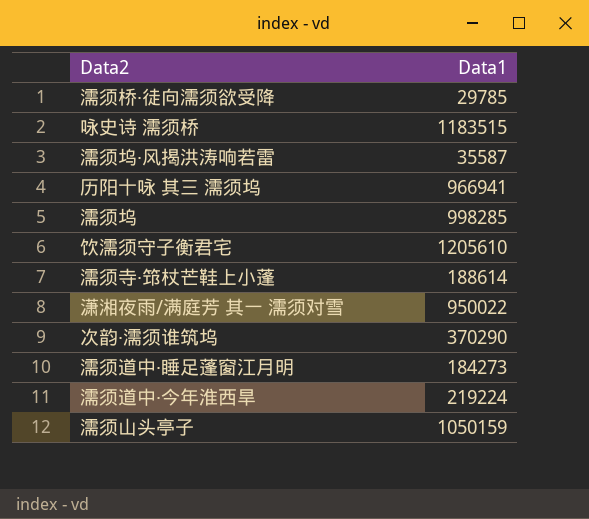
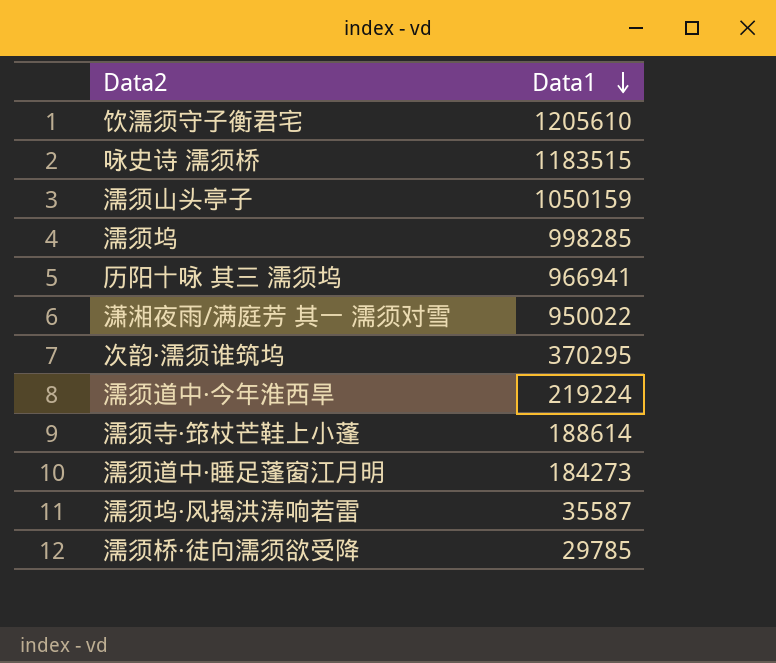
row order: none -> Data1 descending
次韵·濡须谁筑坞 | Data1: 370290 -> 370295

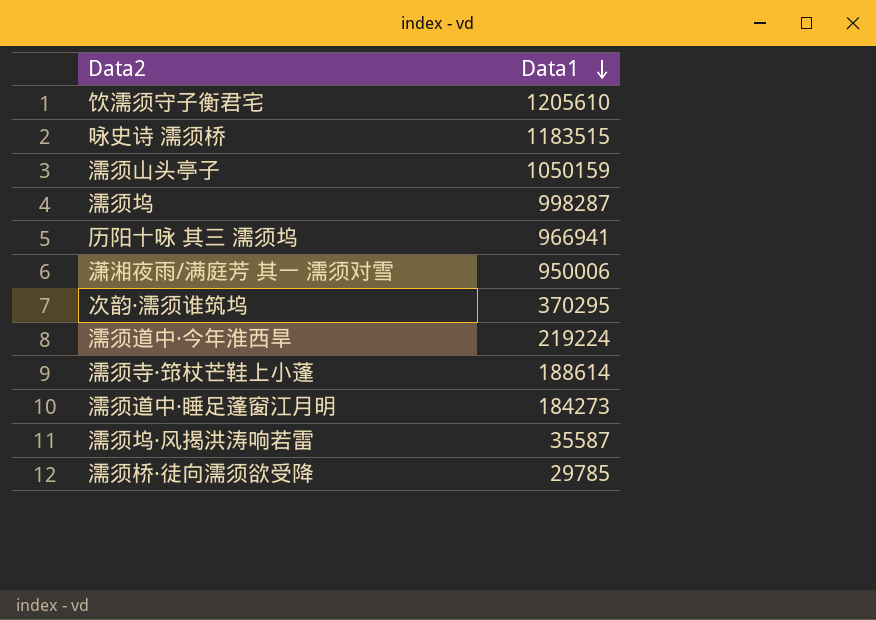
濡须坞 | Data1: 998285 -> 998287
潇湘夜雨/满庭芳 其一 濡须对雪 | Data1: 950022 -> 950006

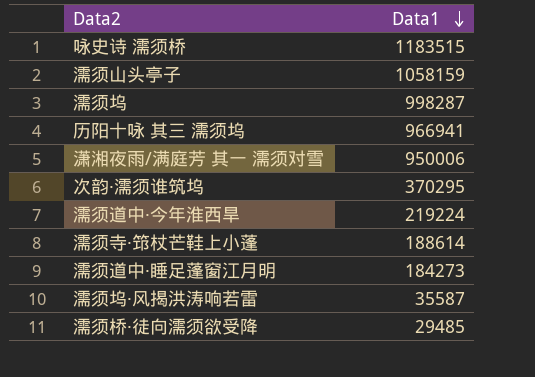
row 饮濡须守子衡君宅: 1205610 -> none
濡须山头亭子 | Data1: 1050159 -> 1058159
濡须桥·徒向濡须欲受降 | Data1: 29785 -> 29485

